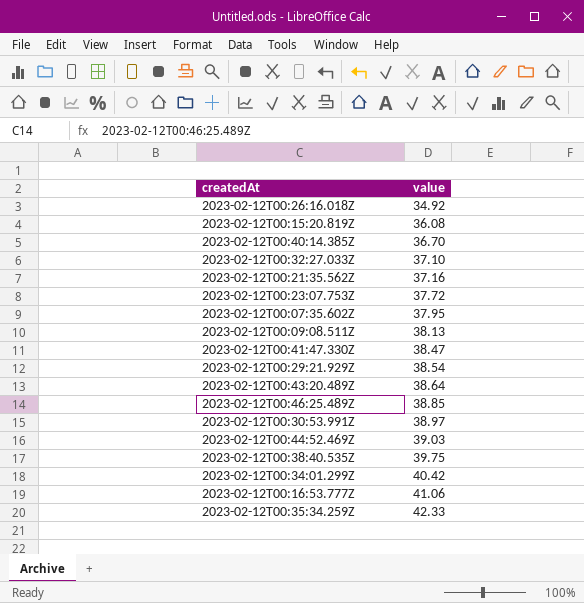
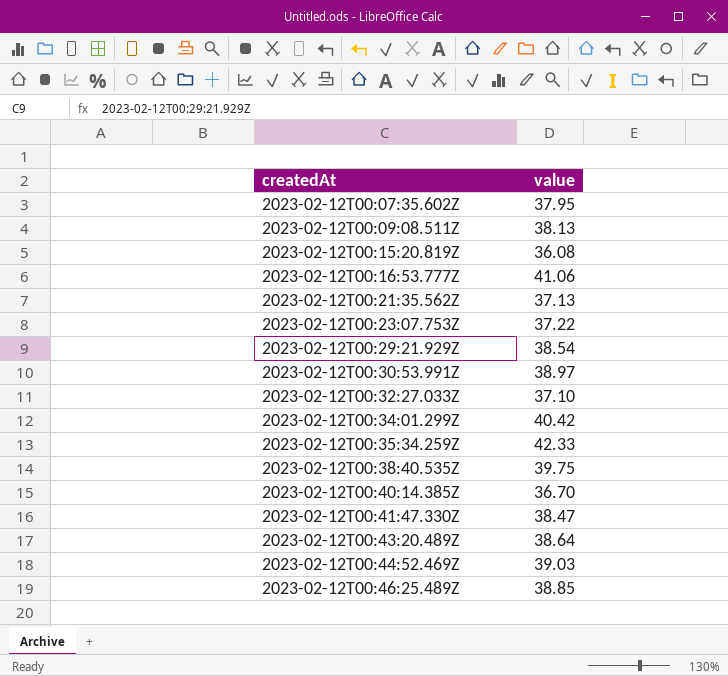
row order: value ascending -> createdAt ascending
row 2023-02-12T00:26:16.018Z: 34.92 -> none
2023-02-12T00:21:35.562Z | value: 37.16 -> 37.13
2023-02-12T00:23:07.753Z | value: 37.72 -> 37.22

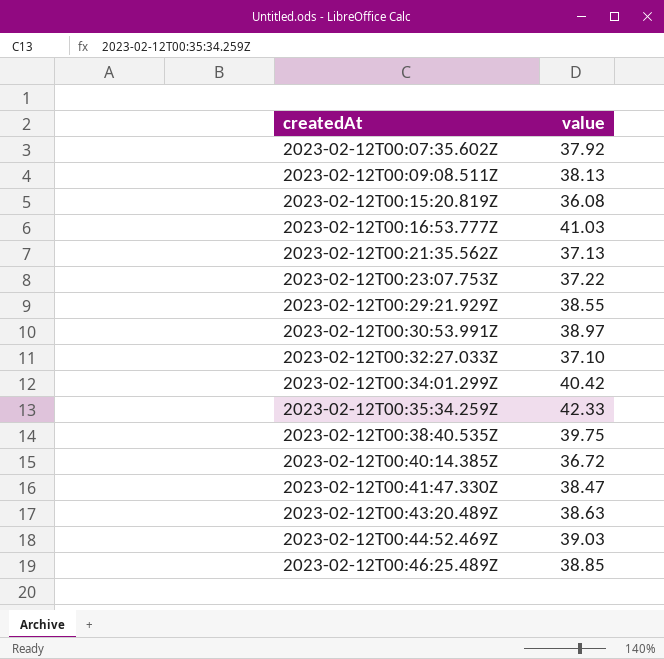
2023-02-12T00:07:35.602Z | value: 37.95 -> 37.92
2023-02-12T00:16:53.777Z | value: 41.06 -> 41.03
2023-02-12T00:29:21.929Z | value: 38.54 -> 38.55
2023-02-12T00:40:14.385Z | value: 36.70 -> 36.72
2023-02-12T00:43:20.489Z | value: 38.64 -> 38.63

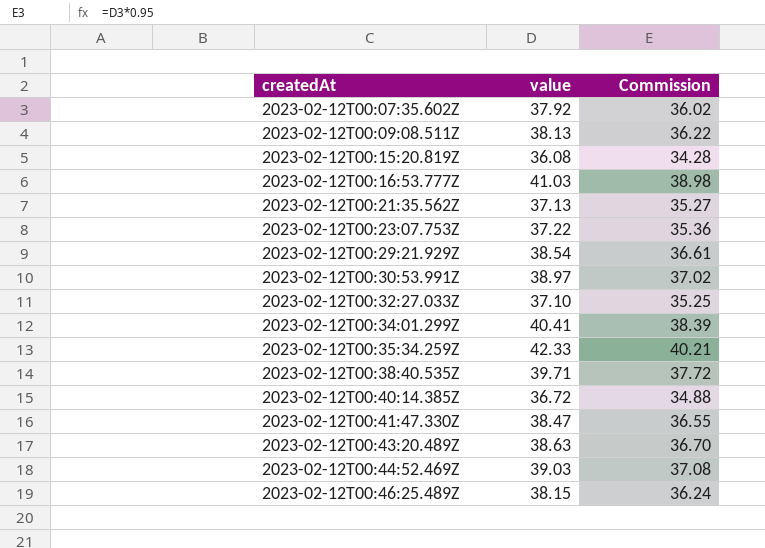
column Commission | formula: none -> [value] * 0.95
2023-02-12T00:29:21.929Z | value: 38.55 -> 38.54
2023-02-12T00:34:01.299Z | value: 40.42 -> 40.41
2023-02-12T00:38:40.535Z | value: 39.75 -> 39.71
2023-02-12T00:46:25.489Z | value: 38.85 -> 38.15

